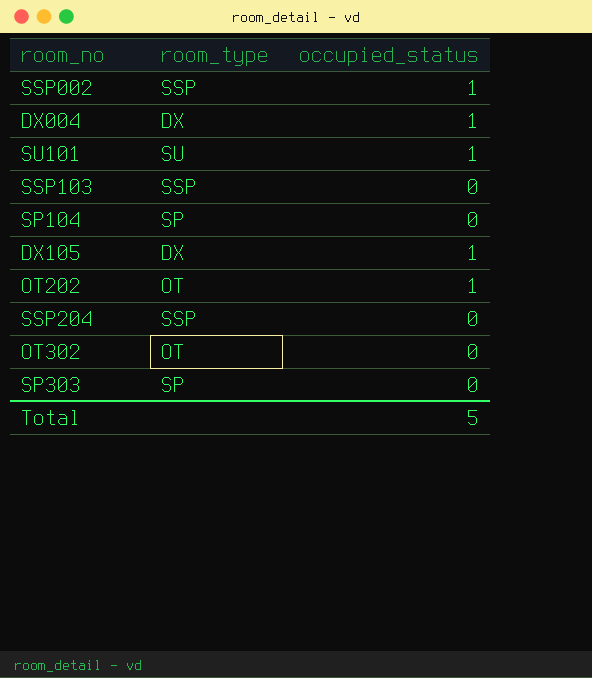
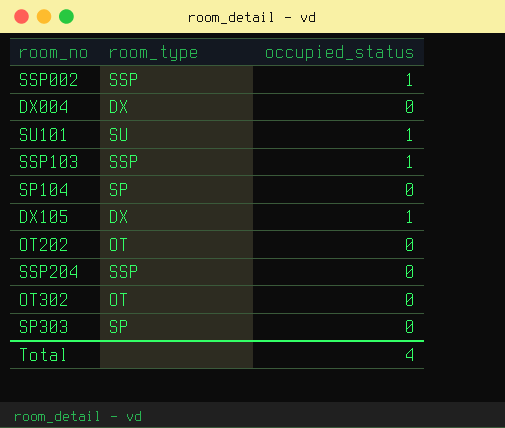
DX004 | occupied_status: 1 -> 0
SSP103 | occupied_status: 0 -> 1
OT202 | occupied_status: 1 -> 0
Total | occupied_status: 5 -> 4

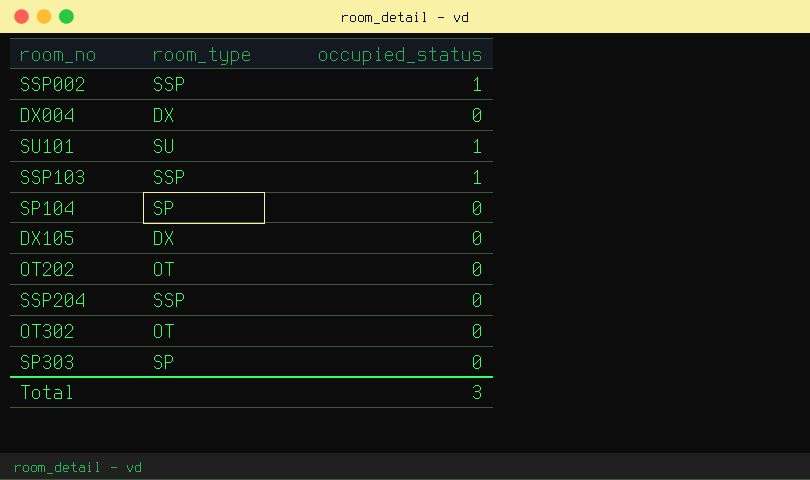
DX105 | occupied_status: 1 -> 0
Total | occupied_status: 4 -> 3

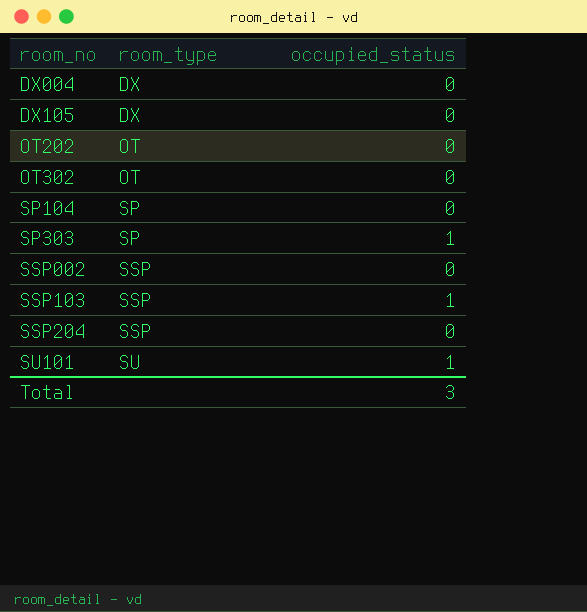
row order: none -> room_no ascending
SP303 | occupied_status: 0 -> 1
SSP002 | occupied_status: 1 -> 0

